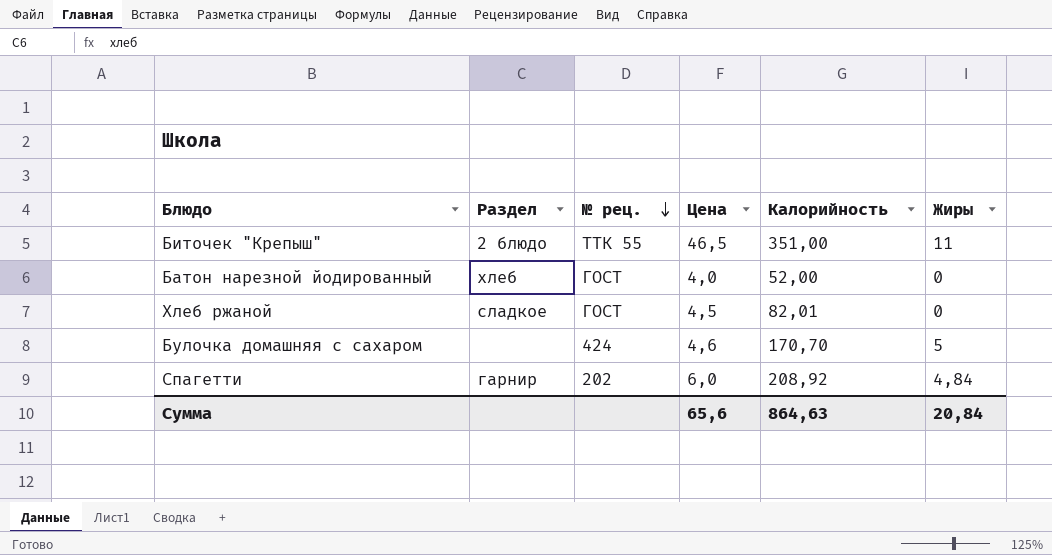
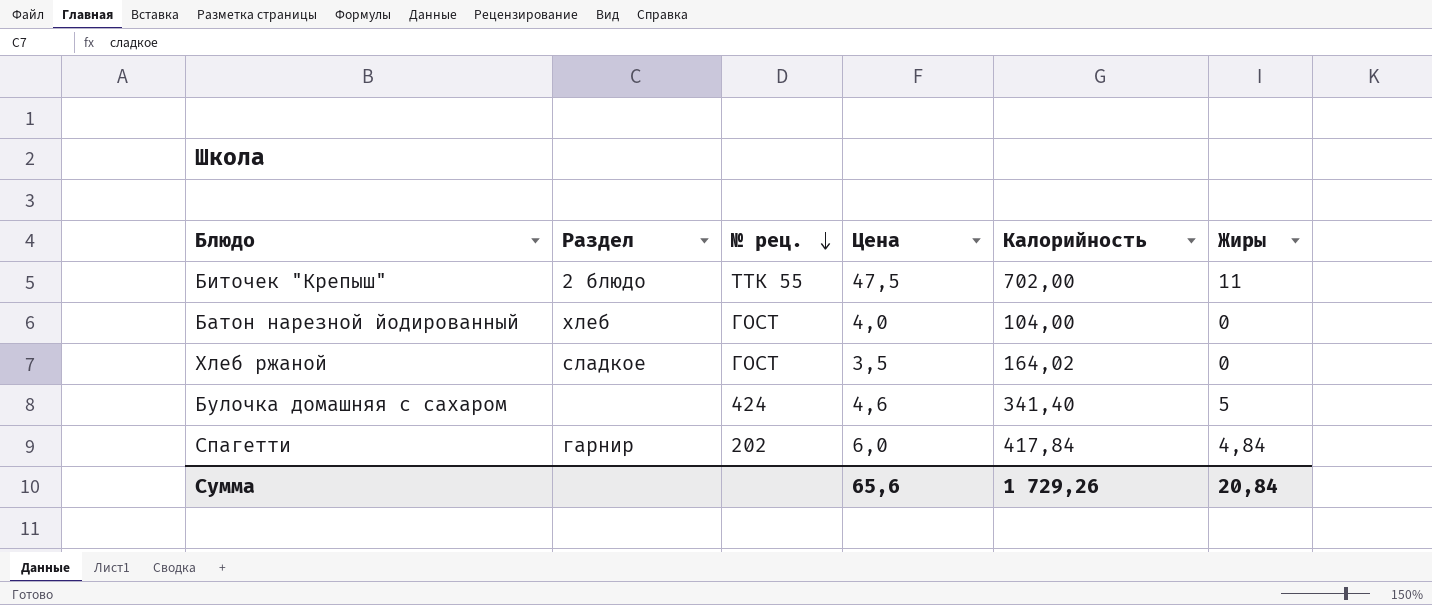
Биточек "Крепыш" | Цена: 46,5 -> 47,5
Биточек "Крепыш" | Калорийность: 351,00 -> 702,00
Батон нарезной йодированный | Калорийность: 52,00 -> 104,00
Хлеб ржаной | Цена: 4,5 -> 3,5
Хлеб ржаной | Калорийность: 82,01 -> 164,02
Булочка домашняя с сахаром | Калорийность: 170,70 -> 341,40
Спагетти | Калорийность: 208,92 -> 417,84
Сумма | Калорийность: 864,63 -> 1 729,26

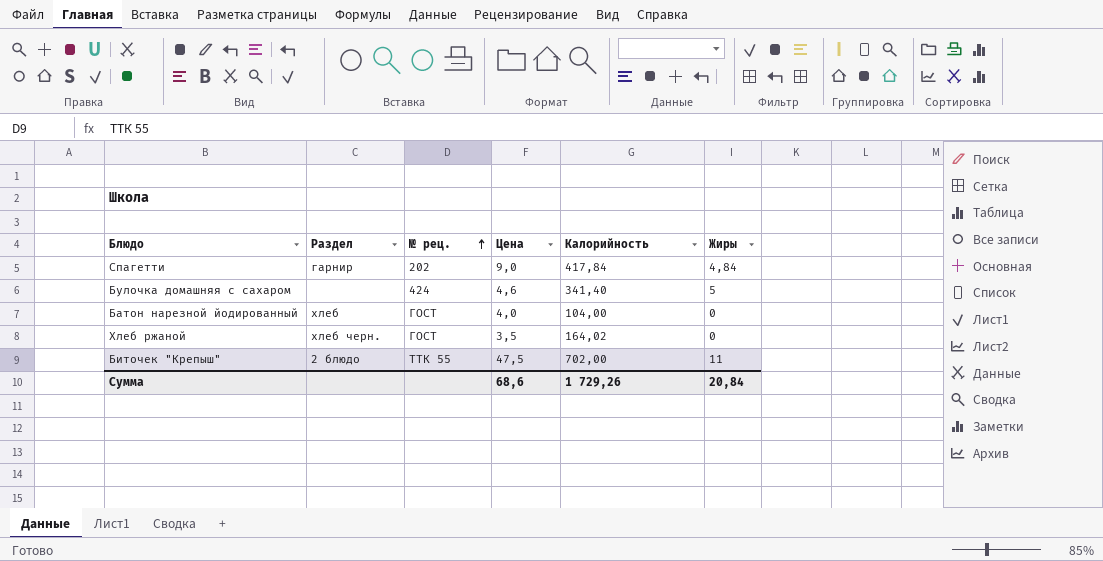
row order: № рец. descending -> № рец. ascending
Спагетти | Цена: 6,0 -> 9,0
Хлеб ржаной | Раздел: сладкое -> хлеб черн.
Сумма | Цена: 65,6 -> 68,6

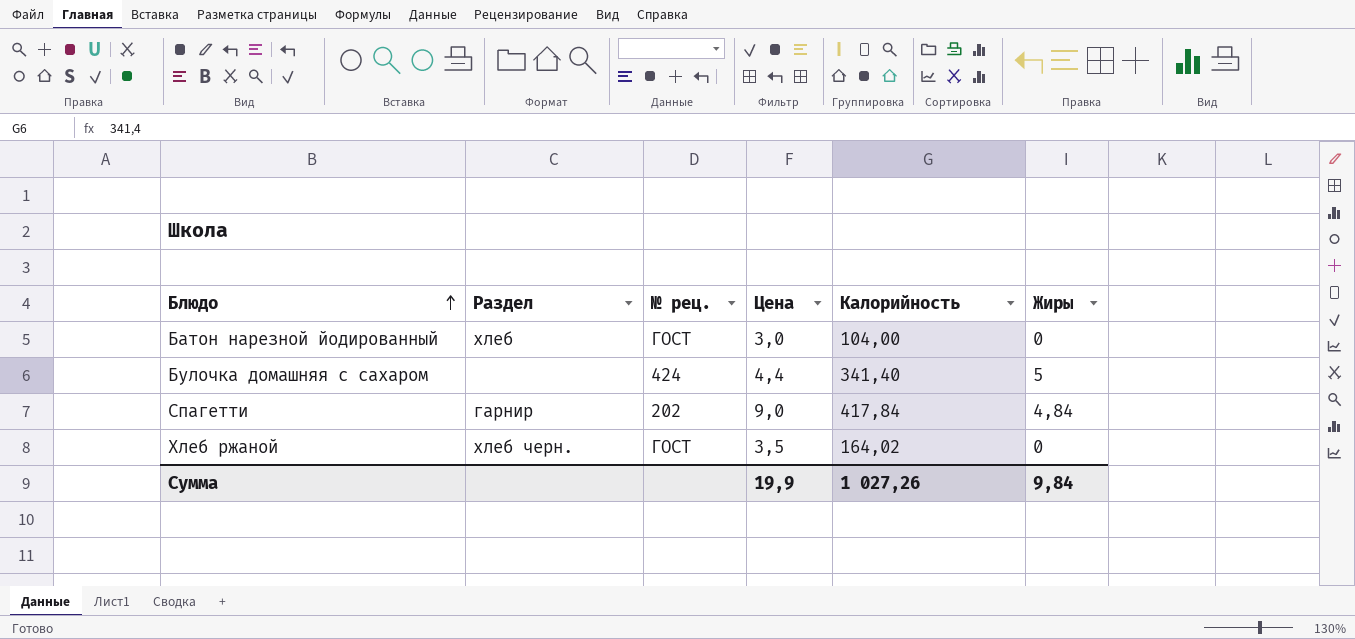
row order: № рец. ascending -> Блюдо ascending
row Биточек "Крепыш": 2 блюдо | ТТК 55 | 47,5 | 702,00 | 11 -> none
Батон нарезной йодированный | Цена: 4,0 -> 3,0
Булочка домашняя с сахаром | Цена: 4,6 -> 4,4
Сумма | Цена: 68,6 -> 19,9
Сумма | Калорийность: 1 729,26 -> 1 027,26
Сумма | Жиры: 20,84 -> 9,84

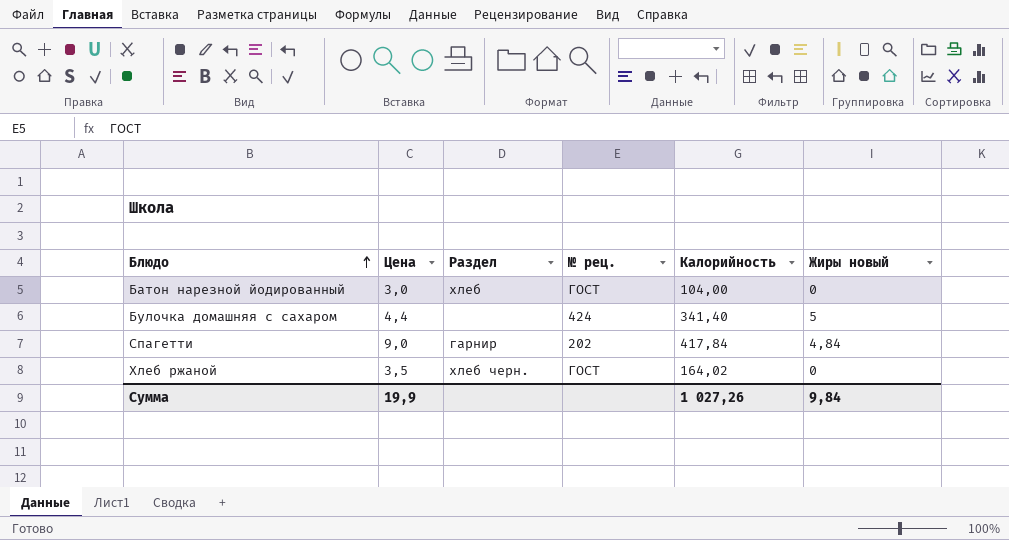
column Цена | position: 4 -> 2
column name: Жиры -> Жиры новый

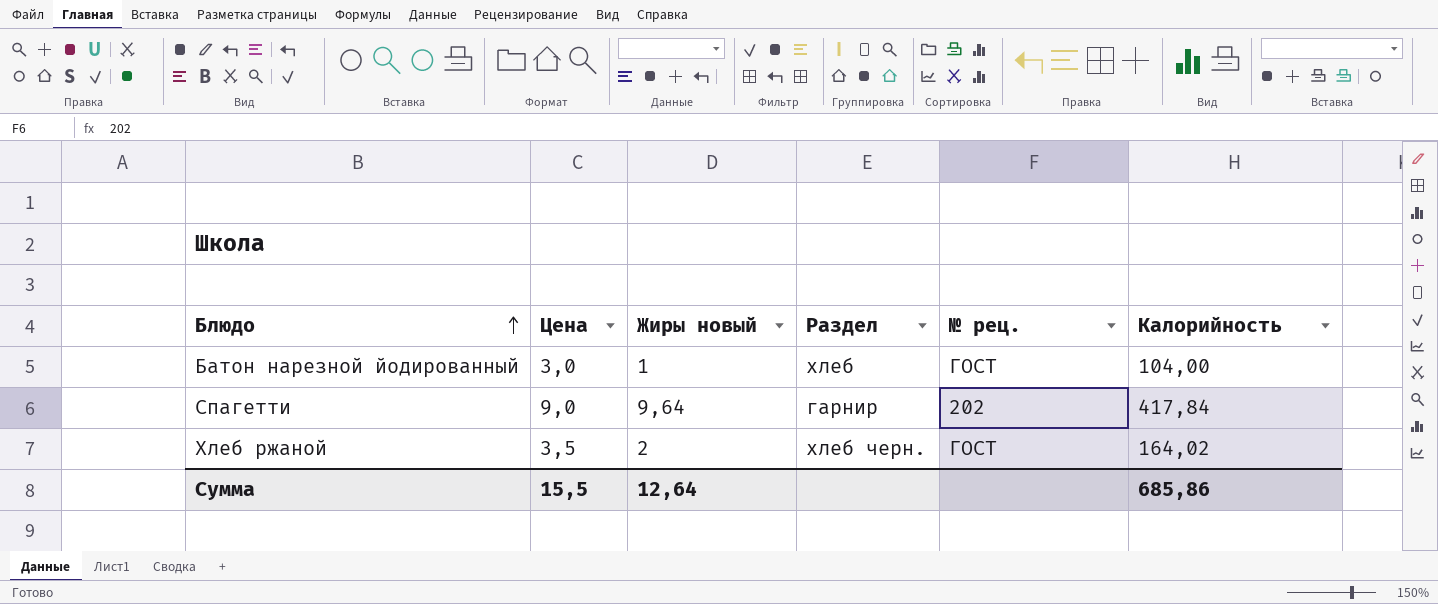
column Жиры новый | position: 6 -> 3
row Булочка домашняя с сахаром: 4,4 | none | 424 | 341,40 | 5 -> none
Батон нарезной йодированный | Жиры новый: 0 -> 1
Спагетти | Жиры новый: 4,84 -> 9,64
Хлеб ржаной | Жиры новый: 0 -> 2
Сумма | Цена: 19,9 -> 15,5
Сумма | Жиры новый: 9,84 -> 12,64
Сумма | Калорийность: 1 027,26 -> 685,86

